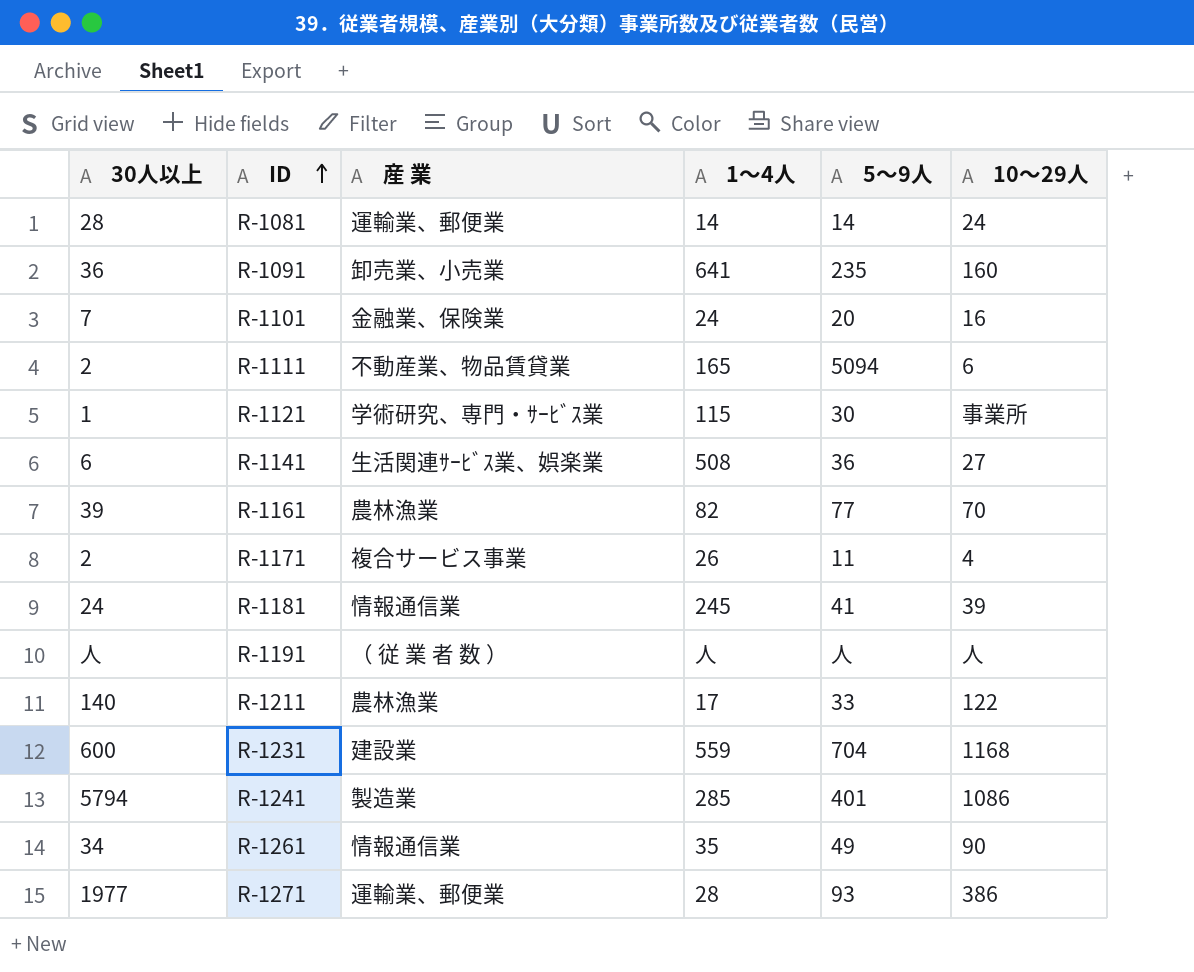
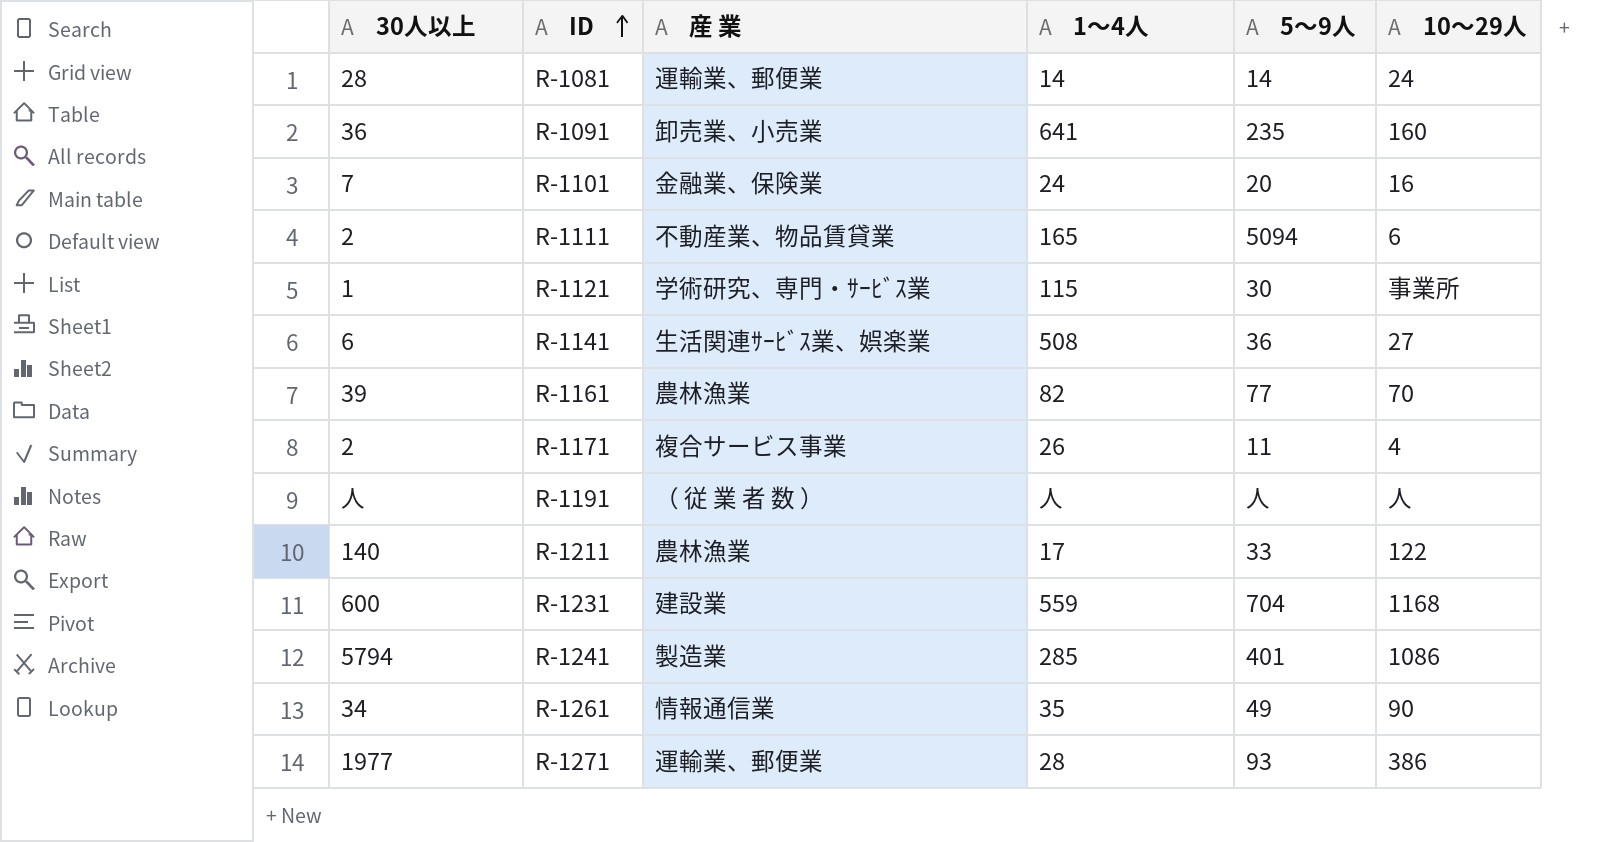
row R-1181: 24 | 情報通信業 | 245 | 41 | 39 -> none

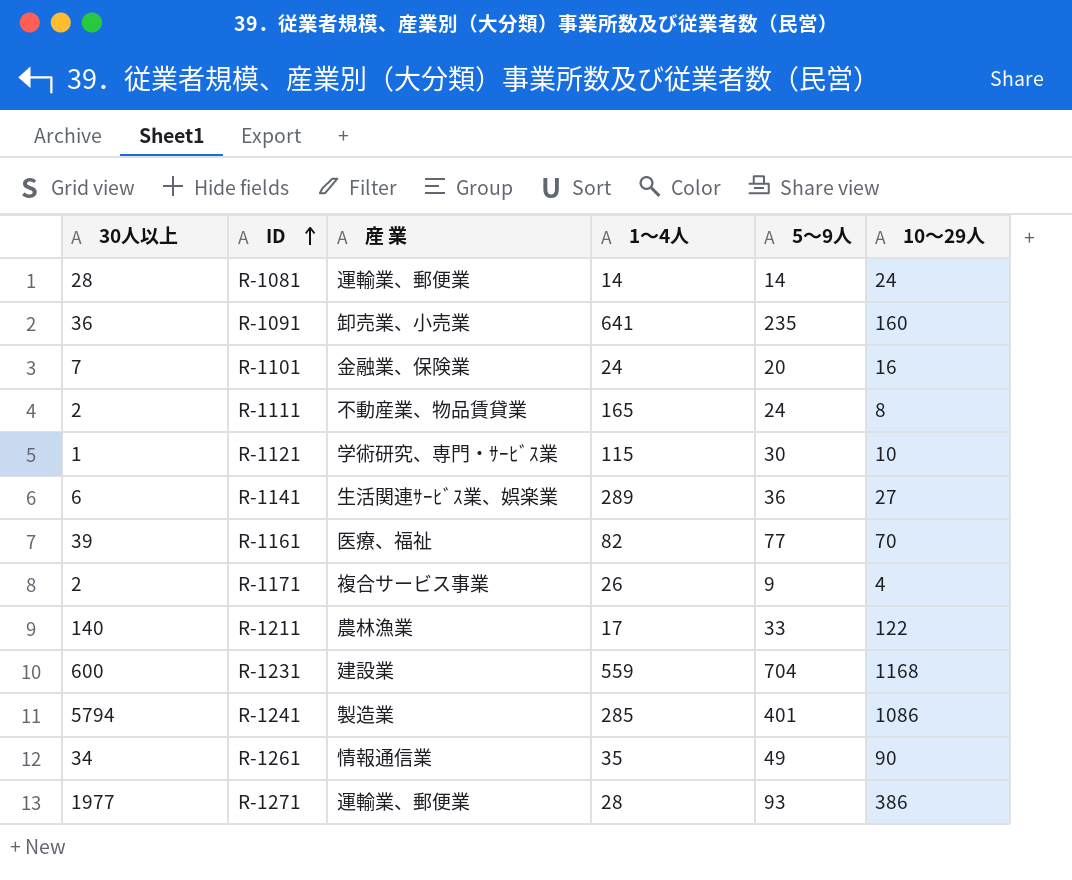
row R-1191: 人 | （ 従 業 者 数 ） | 人 | 人 | 人 -> none
R-1111 | 5～9人: 5094 -> 24
R-1111 | 10～29人: 6 -> 8
R-1121 | 10～29人: 事業所 -> 10
R-1141 | 1～4人: 508 -> 289
R-1161 | 産 業: 農林漁業 -> 医療、福祉
R-1171 | 5～9人: 11 -> 9

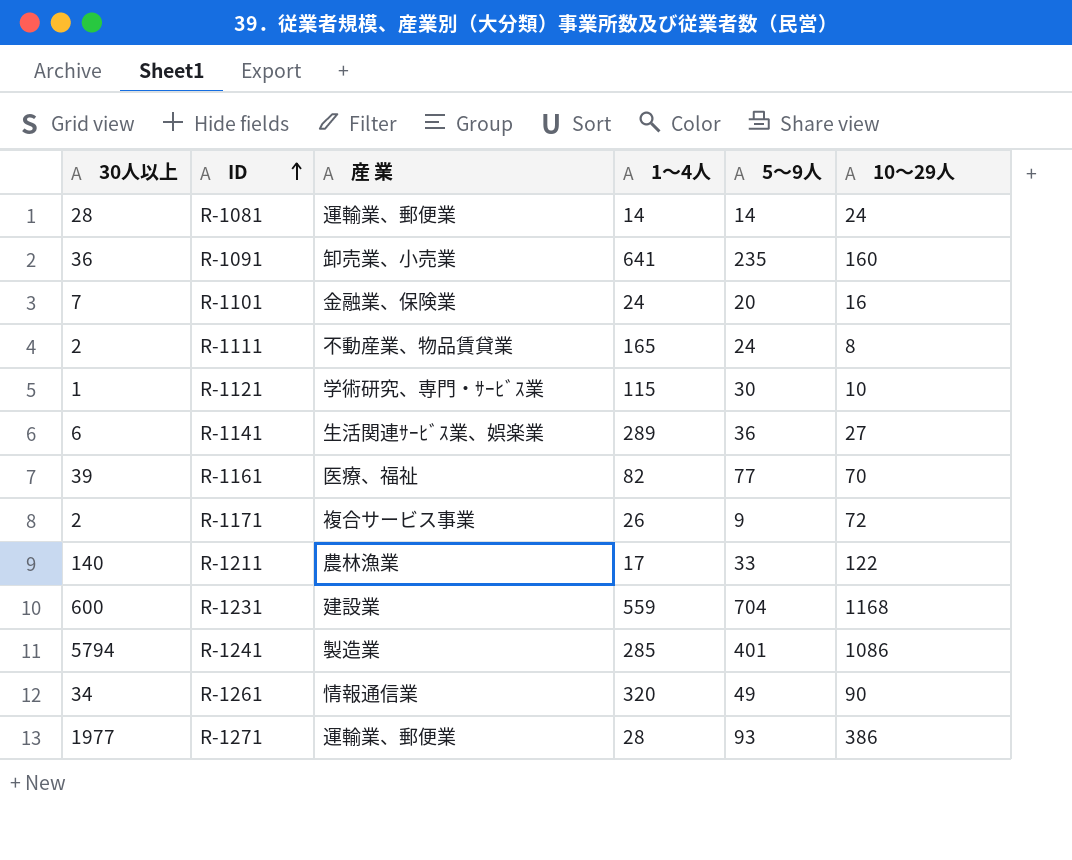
R-1171 | 10～29人: 4 -> 72
R-1261 | 1～4人: 35 -> 320

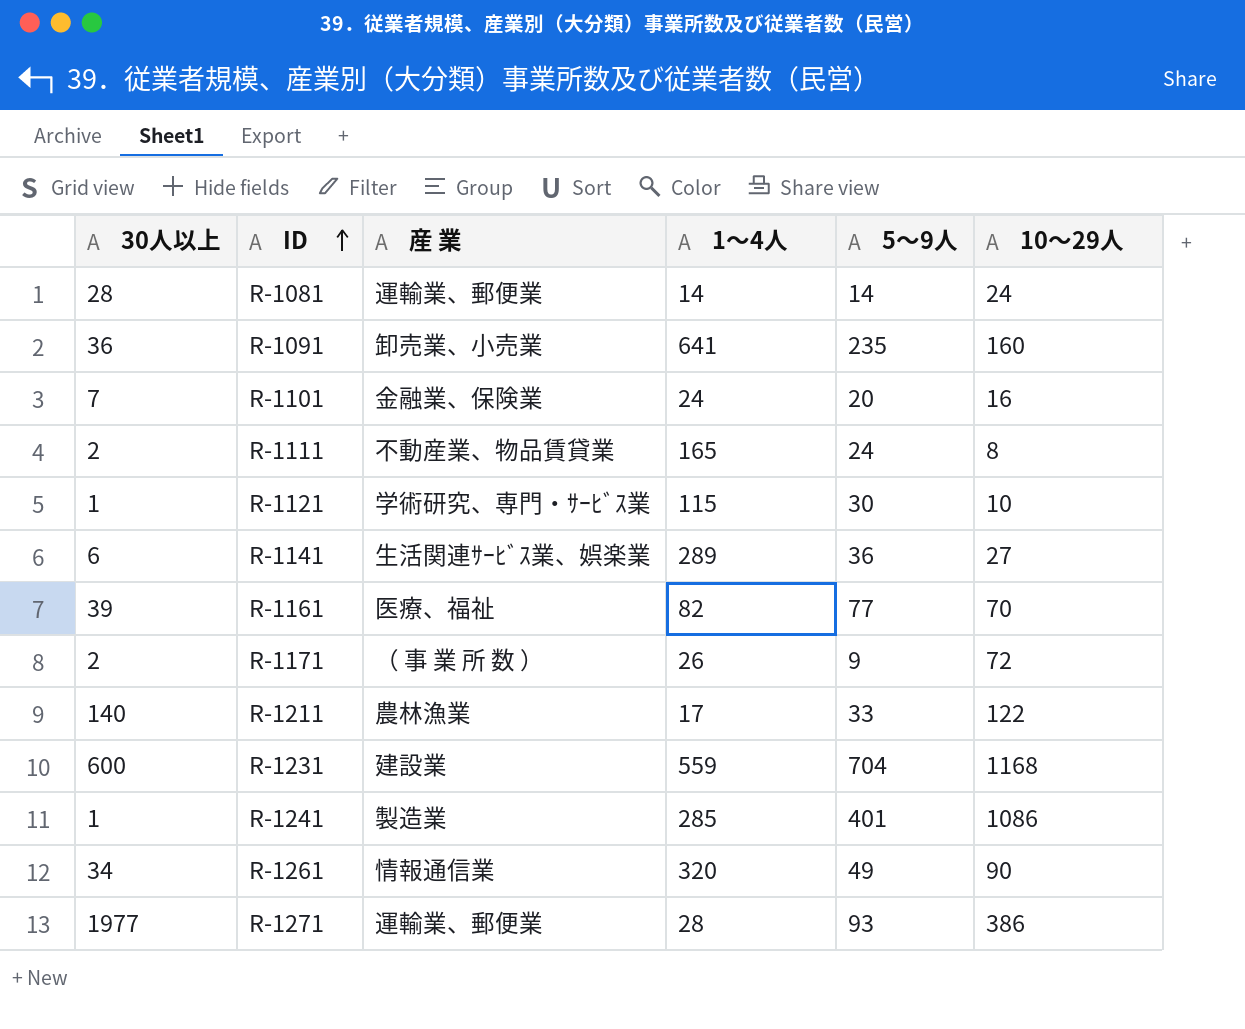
R-1171 | 産 業: 複合サービス事業 -> （ 事 業 所 数 ）
R-1241 | 30人以上: 5794 -> 1

